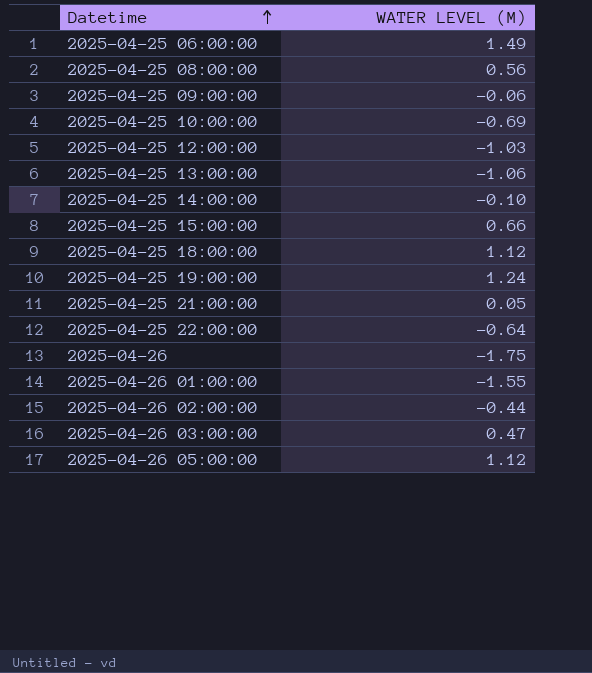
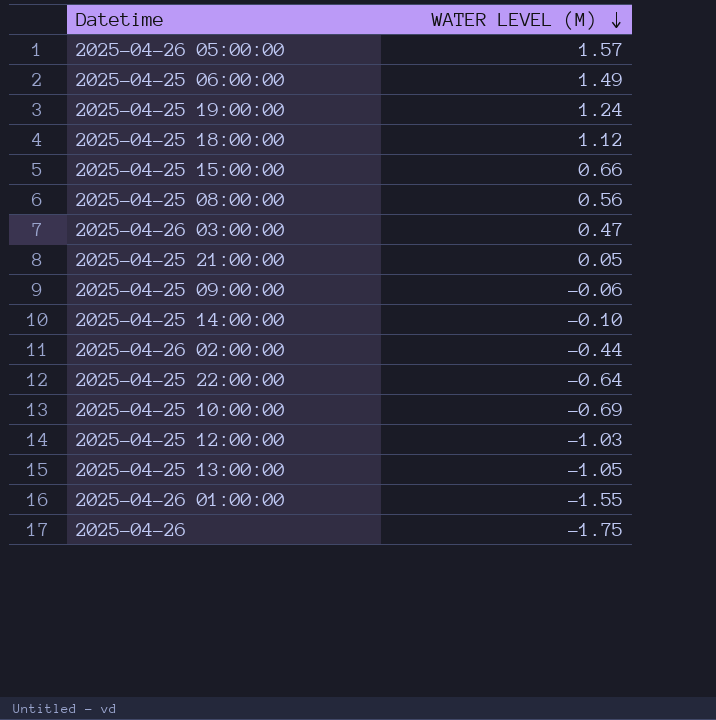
row order: Datetime ascending -> WATER LEVEL (M) descending
2025-04-26 05:00:00 | WATER LEVEL (M): 1.12 -> 1.57
2025-04-25 13:00:00 | WATER LEVEL (M): -1.06 -> -1.05

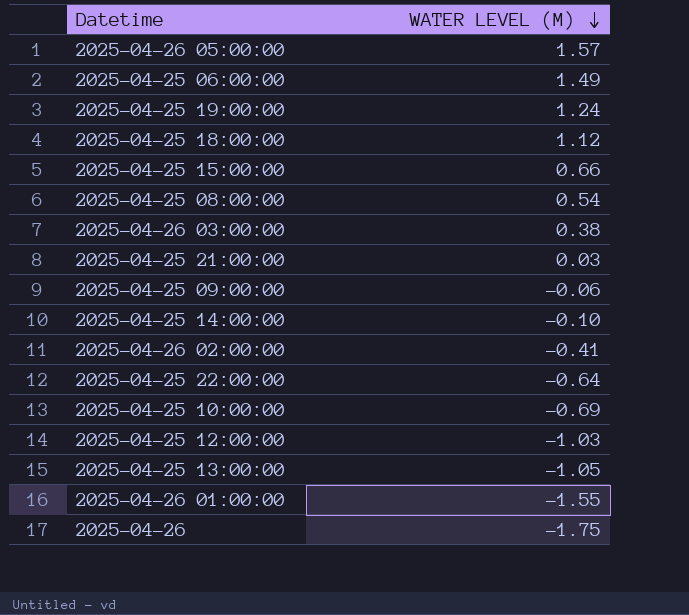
2025-04-25 08:00:00 | WATER LEVEL (M): 0.56 -> 0.54
2025-04-26 03:00:00 | WATER LEVEL (M): 0.47 -> 0.38
2025-04-25 21:00:00 | WATER LEVEL (M): 0.05 -> 0.03
2025-04-26 02:00:00 | WATER LEVEL (M): -0.44 -> -0.41

